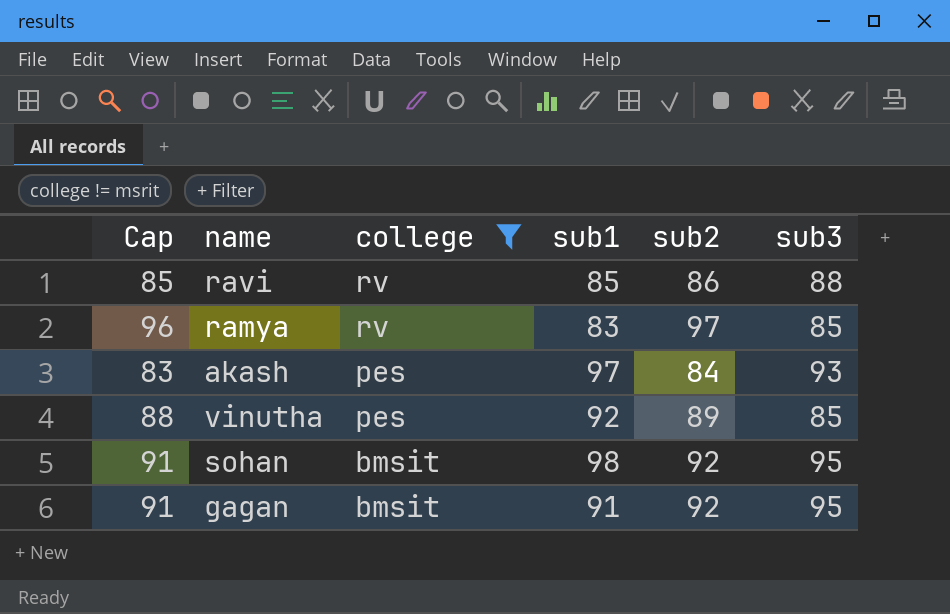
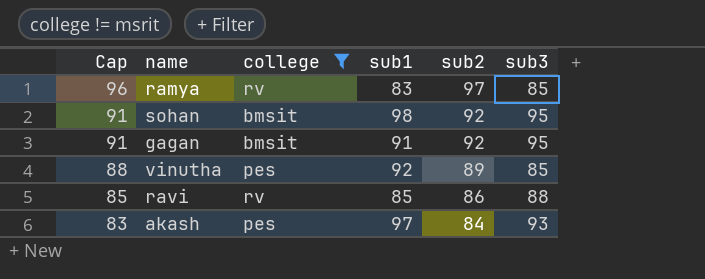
row order: college descending -> Cap descending

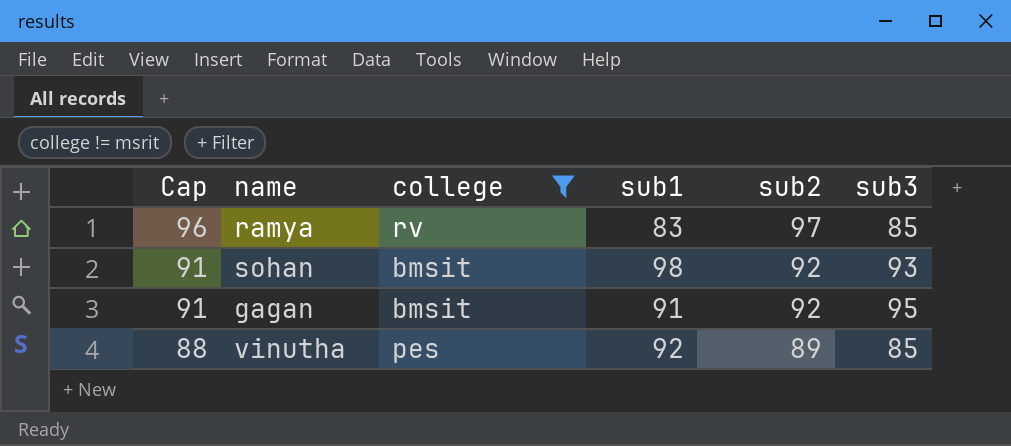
row ravi: 85 | rv | 85 | 86 | 88 -> none
row akash: 83 | pes | 97 | 84 | 93 -> none
sohan | sub3: 95 -> 93

